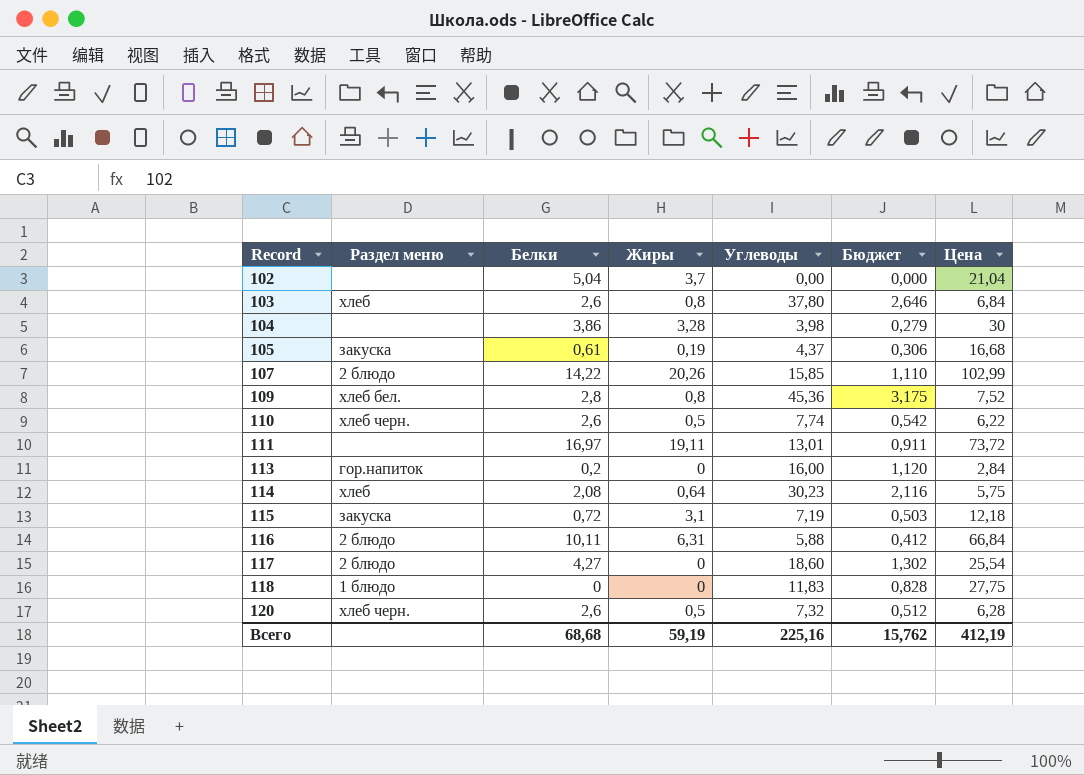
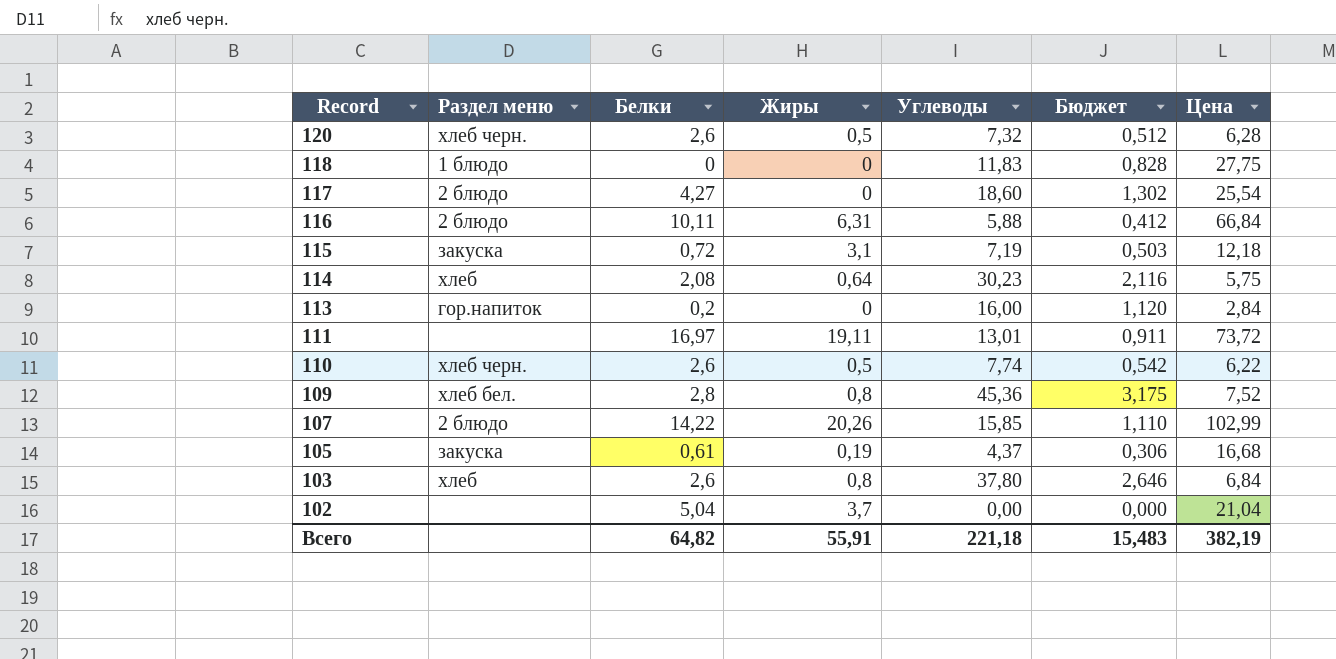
row order: Record ascending -> Record descending
row 104: none | 3,86 | 3,28 | 3,98 | 0,279 | 30 -> none
Всего | Белки: 68,68 -> 64,82
Всего | Жиры: 59,19 -> 55,91
Всего | Углеводы: 225,16 -> 221,18
Всего | Бюджет: 15,762 -> 15,483
Всего | Цена: 412,19 -> 382,19

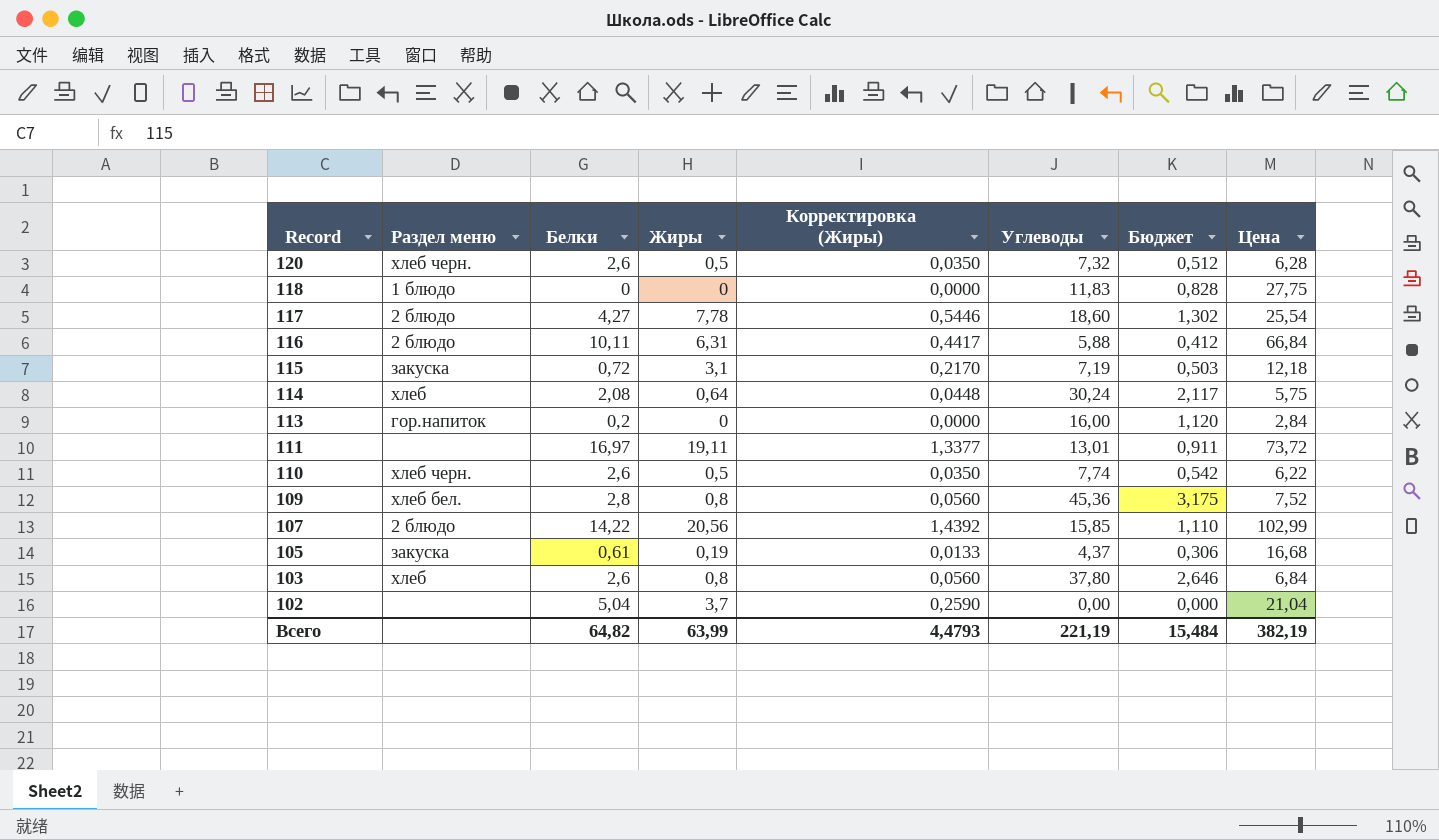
column Корректировка (Жиры) | formula: none -> [Жиры] * 0,07
117 | Жиры: 0 -> 7,78
114 | Углеводы: 30,23 -> 30,24
114 | Бюджет: 2,116 -> 2,117
107 | Жиры: 20,26 -> 20,56
Всего | Жиры: 55,91 -> 63,99
Всего | Углеводы: 221,18 -> 221,19
Всего | Бюджет: 15,483 -> 15,484

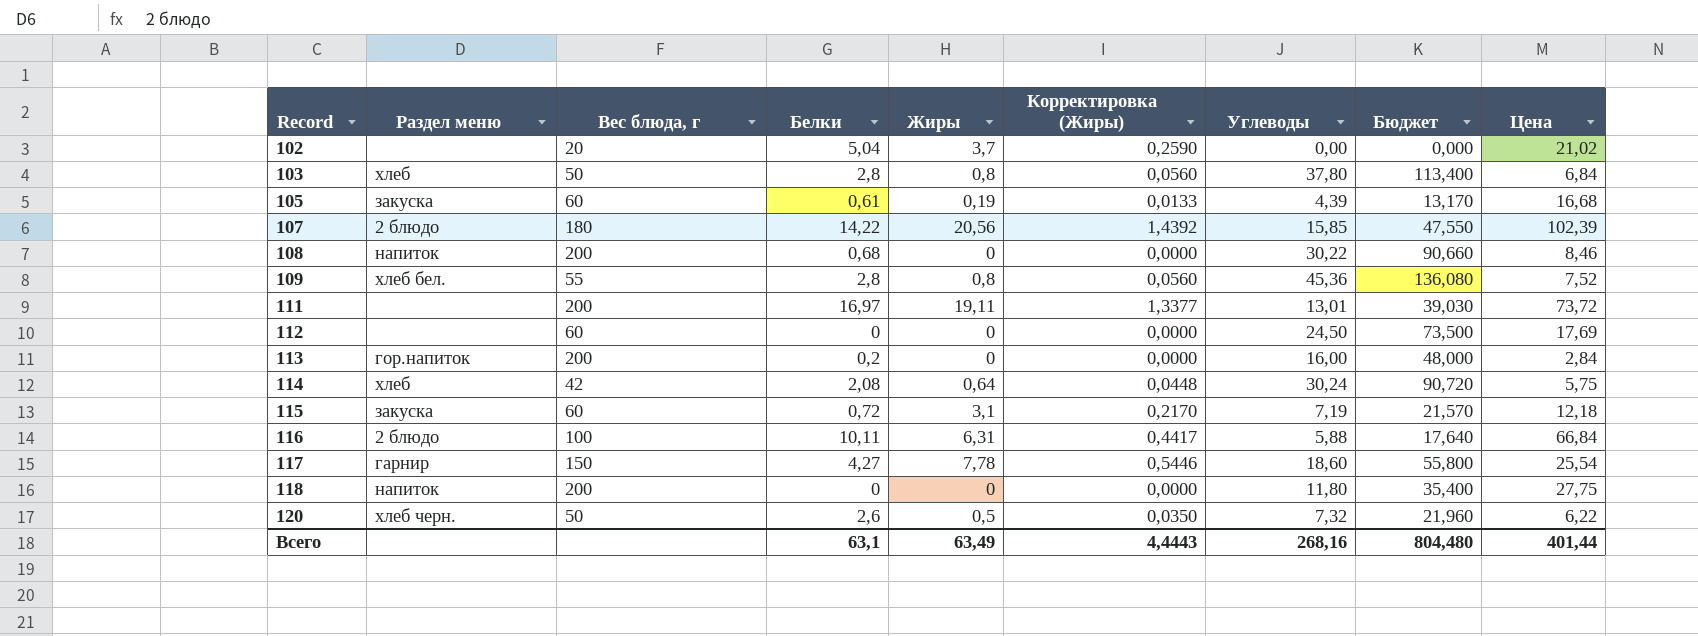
row order: Record descending -> Record ascending
column Вес блюда, г | position: none -> 3
column Бюджет | formula: [Углеводы] * 0,07 -> [Углеводы] * 3
row 110: хлеб черн. | 2,6 | 0,5 | 0,0350 | 7,74 | 0,542 | 6,22 -> none
102 | Цена: 21,04 -> 21,02
103 | Белки: 2,6 -> 2,8
105 | Углеводы: 4,37 -> 4,39
107 | Цена: 102,99 -> 102,39
row 108: none -> напиток | 200 | 0,68 | 0 | 0,0000 | 30,22 | 90,660 | 8,46
row 112: none -> none | 60 | 0 | 0 | 0,0000 | 24,50 | 73,500 | 17,69
117 | Раздел меню: 2 блюдо -> гарнир
118 | Раздел меню: 1 блюдо -> напиток
118 | Углеводы: 11,83 -> 11,80
120 | Цена: 6,28 -> 6,22
Всего | Белки: 64,82 -> 63,1
Всего | Жиры: 63,99 -> 63,49
Всего | Корректировка (Жиры): 4,4793 -> 4,4443
Всего | Углеводы: 221,19 -> 268,16
Всего | Бюджет: 15,484 -> 804,480
Всего | Цена: 382,19 -> 401,44

